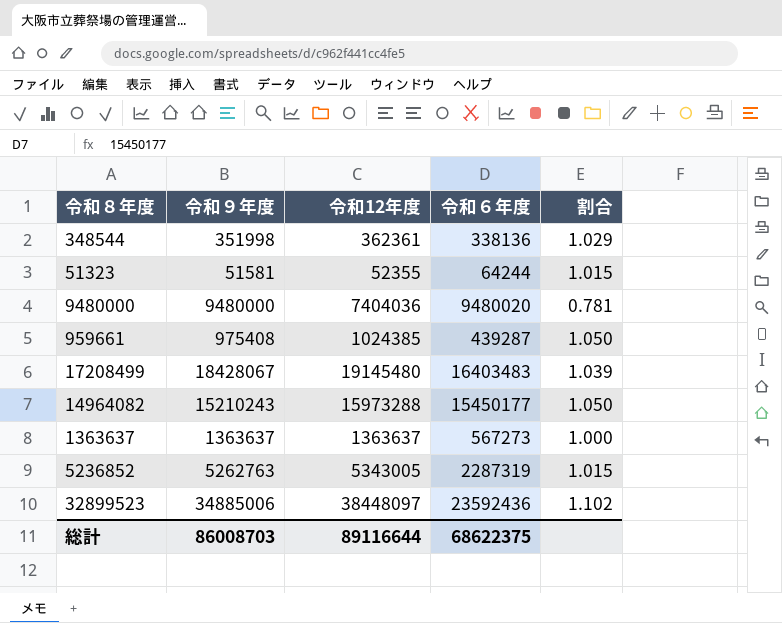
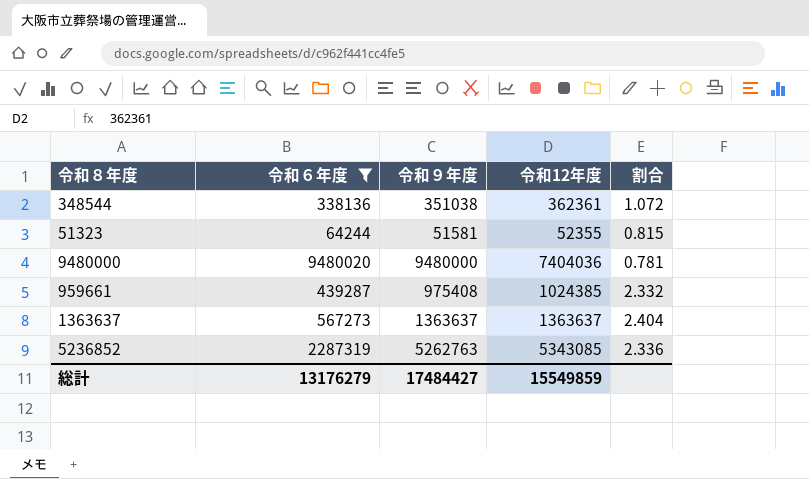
filter: none -> 令和６年度 <= 9480020
column 令和６年度 | position: 4 -> 2
column 割合 | formula: [令和12年度] / [令和９年度] -> [令和12年度] / [令和６年度]
348544 | 令和９年度: 351998 -> 351038
5236852 | 令和12年度: 5343005 -> 5343085
総計 | 令和６年度: 68622375 -> 13176279
総計 | 令和９年度: 86008703 -> 17484427
総計 | 令和12年度: 89116644 -> 15549859

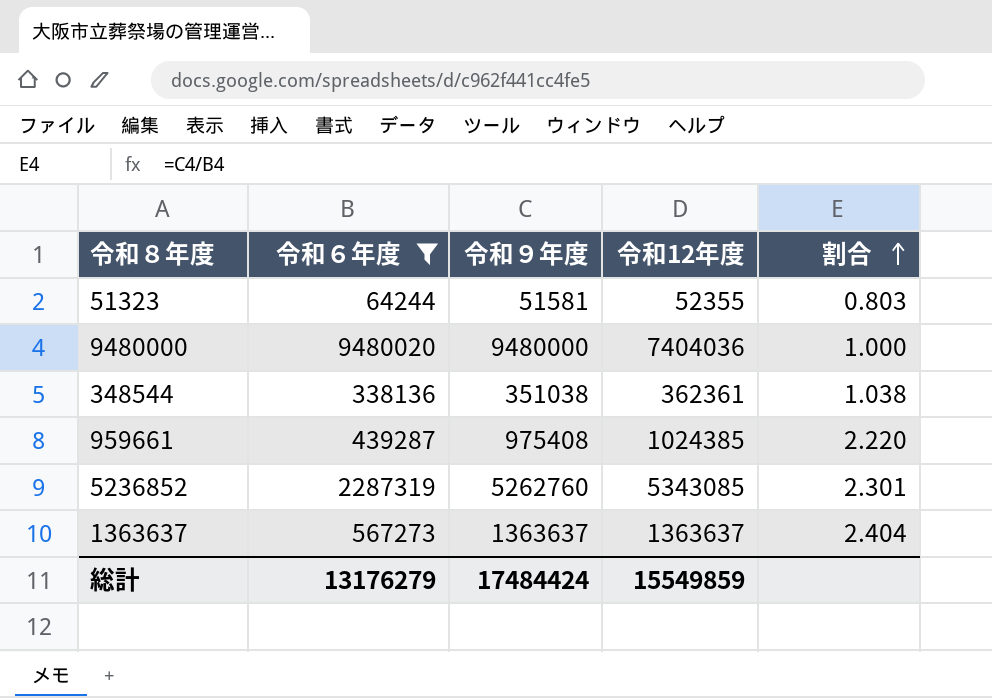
row order: none -> 割合 ascending
column 割合 | formula: [令和12年度] / [令和６年度] -> [令和９年度] / [令和６年度]
5236852 | 令和９年度: 5262763 -> 5262760
総計 | 令和９年度: 17484427 -> 17484424

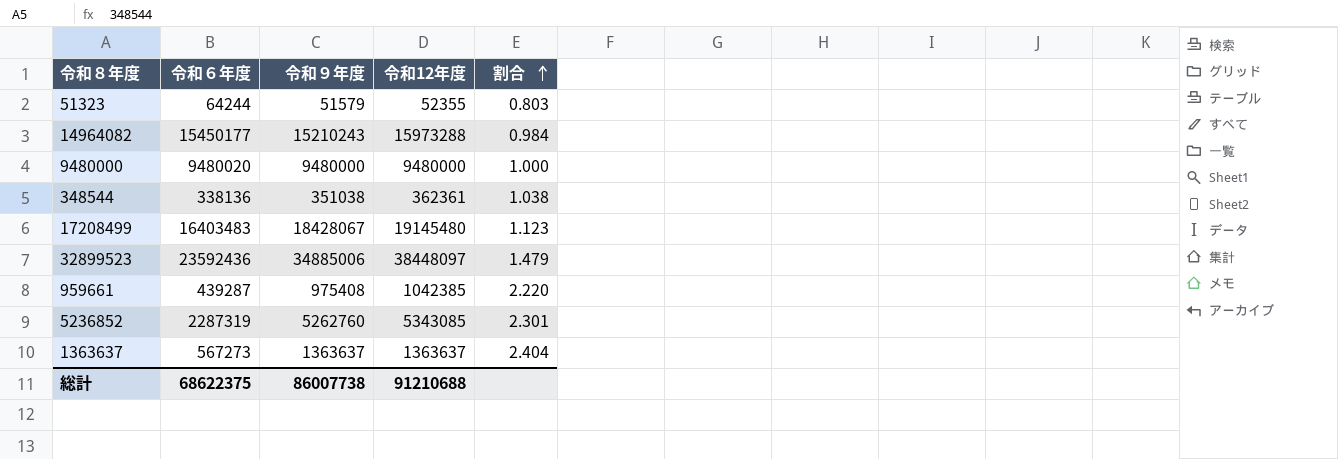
filter: 令和６年度 <= 9480020 -> none
51323 | 令和９年度: 51581 -> 51579
9480000 | 令和12年度: 7404036 -> 9480000
959661 | 令和12年度: 1024385 -> 1042385
総計 | 令和６年度: 13176279 -> 68622375
総計 | 令和９年度: 17484424 -> 86007738
総計 | 令和12年度: 15549859 -> 91210688

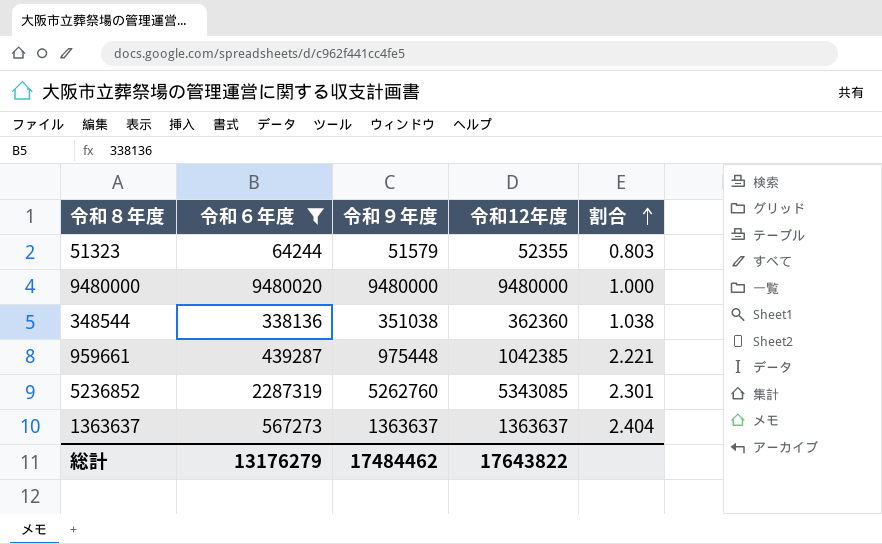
filter: none -> 令和６年度 <= 9480020
348544 | 令和12年度: 362361 -> 362360
959661 | 令和９年度: 975408 -> 975448
959661 | 割合: 2.220 -> 2.221
総計 | 令和６年度: 68622375 -> 13176279
総計 | 令和９年度: 86007738 -> 17484462
総計 | 令和12年度: 91210688 -> 17643822

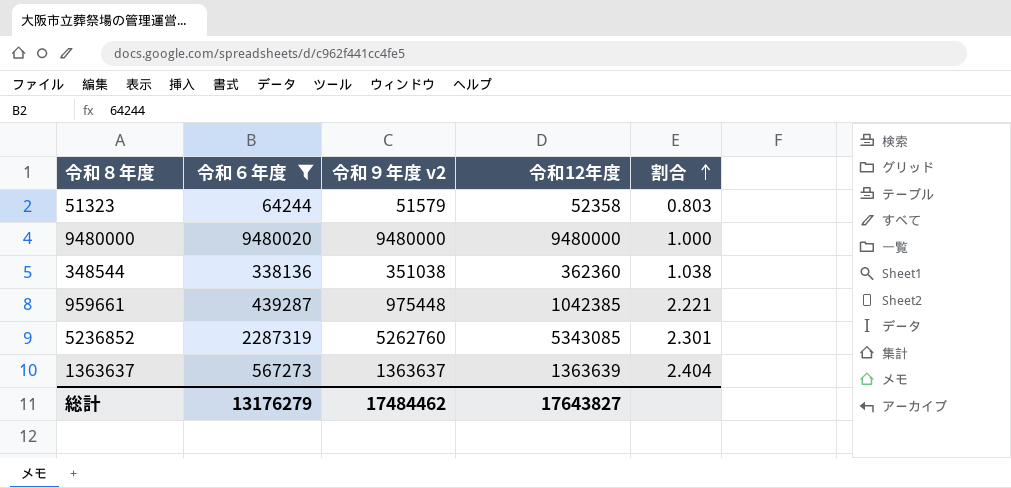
column name: 令和９年度 -> 令和９年度 v2
51323 | 令和12年度: 52355 -> 52358
1363637 | 令和12年度: 1363637 -> 1363639
総計 | 令和12年度: 17643822 -> 17643827

